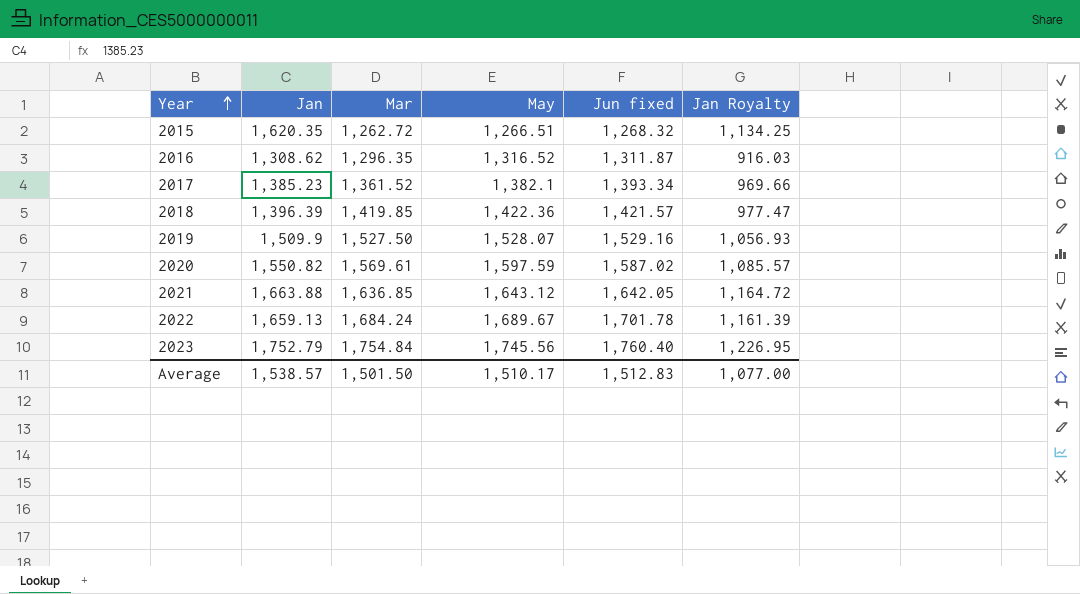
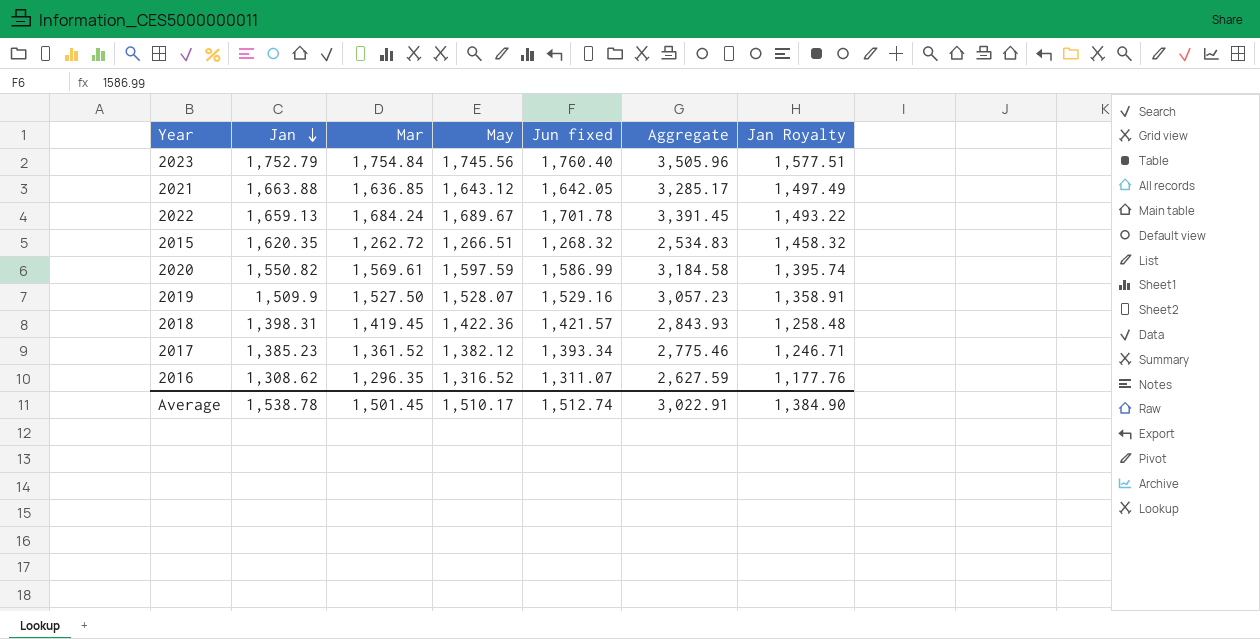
row order: Year ascending -> Jan descending
column Aggregate | formula: none -> [May] + [Jun fixed]
column Jan Royalty | formula: [Jan] * 0.7 -> [Jan] * 0.9
2020 | Jun fixed: 1,587.02 -> 1,586.99
2018 | Jan: 1,396.39 -> 1,398.31
2018 | Mar: 1,419.85 -> 1,419.45
2017 | May: 1,382.1 -> 1,382.12
2016 | Jun fixed: 1,311.87 -> 1,311.07
Average | Jan: 1,538.57 -> 1,538.78
Average | Mar: 1,501.50 -> 1,501.45
Average | Jun fixed: 1,512.83 -> 1,512.74
Average | Jan Royalty: 1,077.00 -> 1,384.90

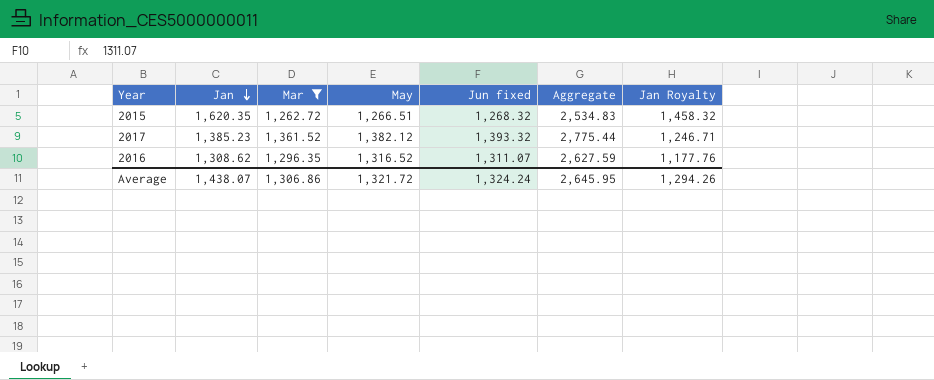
filter: none -> Mar <= 1,361.52
2017 | Jun fixed: 1,393.34 -> 1,393.32
2017 | Aggregate: 2,775.46 -> 2,775.44
Average | Jan: 1,538.78 -> 1,438.07
Average | Mar: 1,501.45 -> 1,306.86
Average | May: 1,510.17 -> 1,321.72
Average | Jun fixed: 1,512.74 -> 1,324.24
Average | Aggregate: 3,022.91 -> 2,645.95
Average | Jan Royalty: 1,384.90 -> 1,294.26

